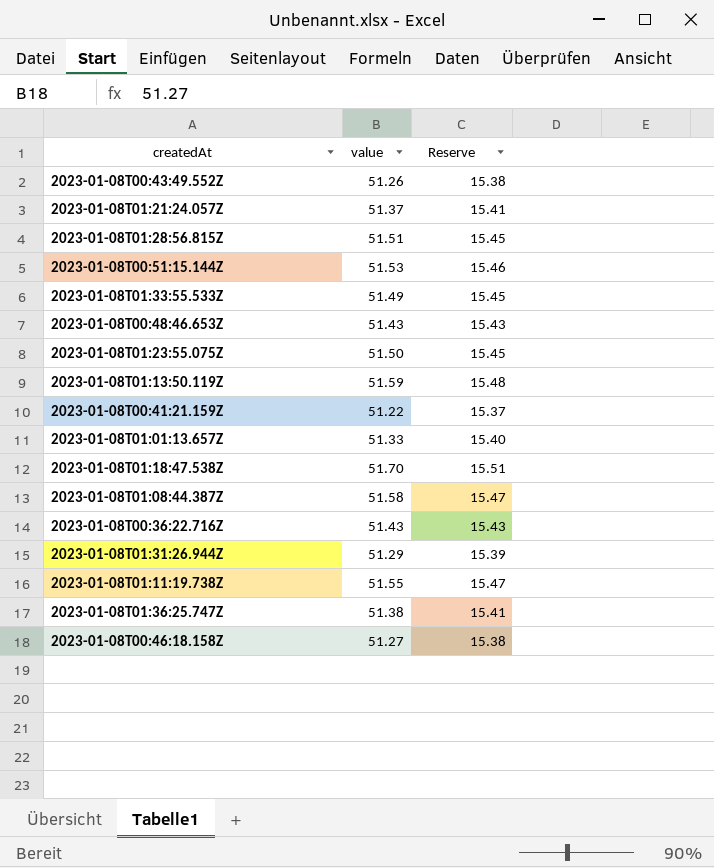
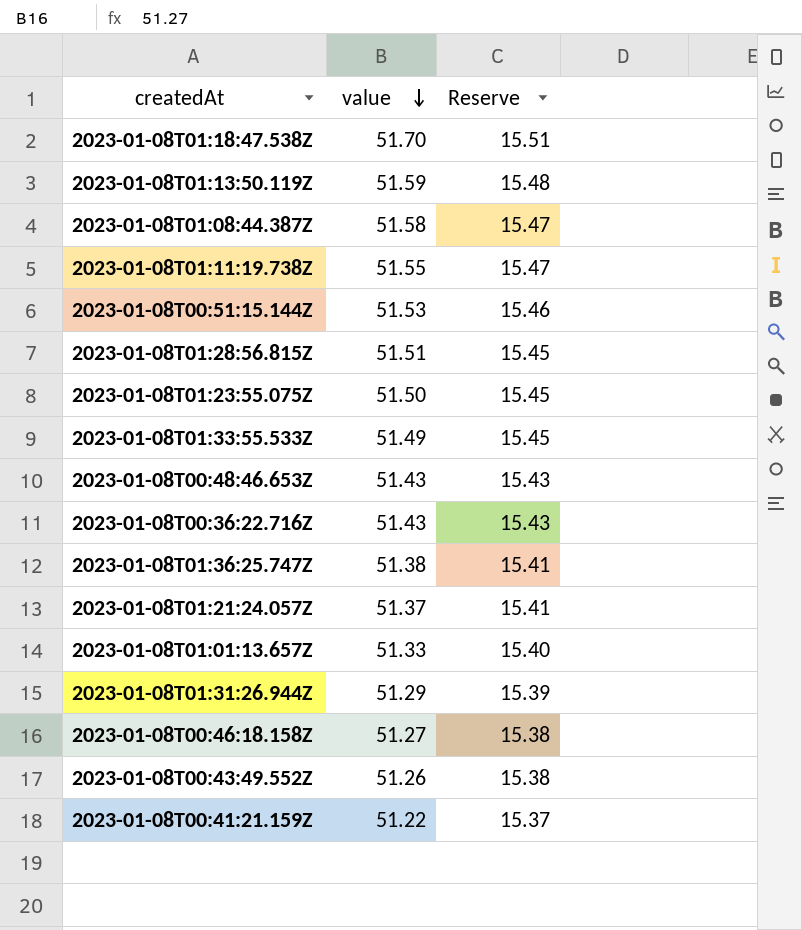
row order: none -> value descending

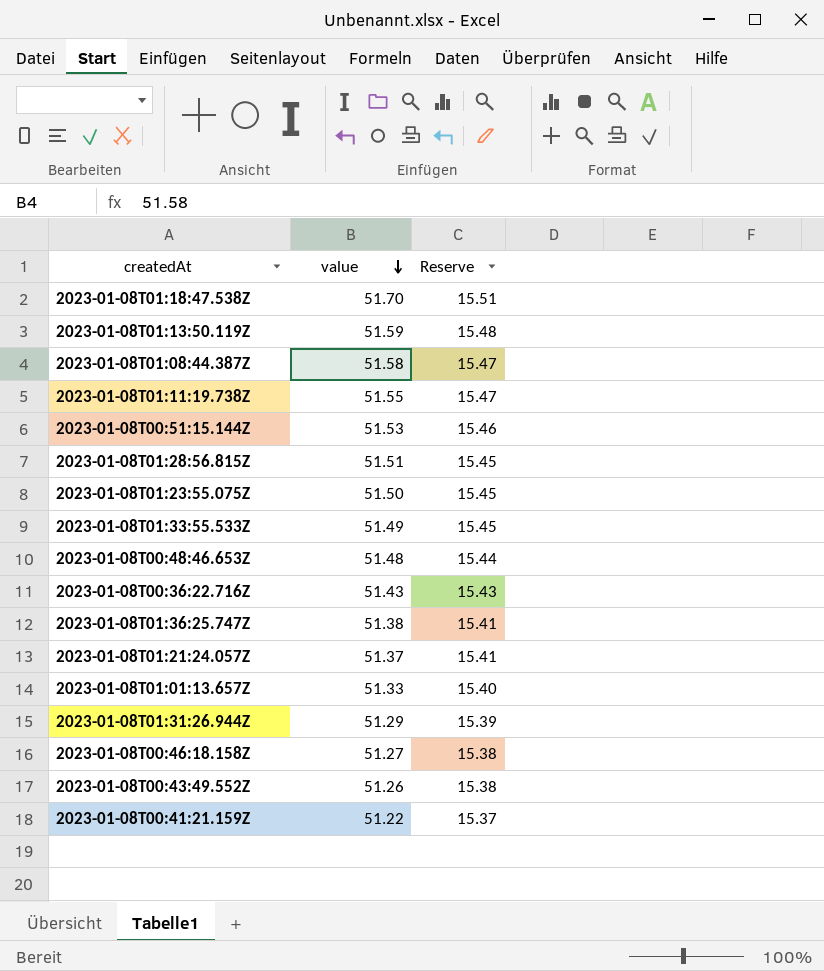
2023-01-08T00:48:46.653Z | value: 51.43 -> 51.48
2023-01-08T00:48:46.653Z | Reserve: 15.43 -> 15.44

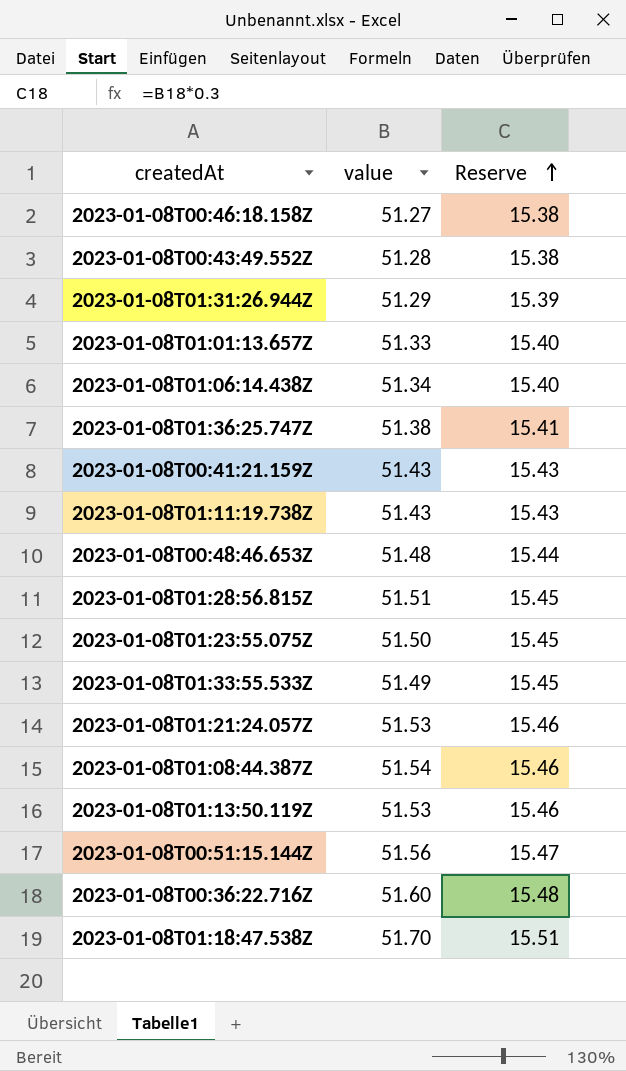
row order: value descending -> Reserve ascending
2023-01-08T00:43:49.552Z | value: 51.26 -> 51.28
row 2023-01-08T01:06:14.438Z: none -> 51.34 | 15.40
2023-01-08T00:41:21.159Z | value: 51.22 -> 51.43
2023-01-08T00:41:21.159Z | Reserve: 15.37 -> 15.43
2023-01-08T01:11:19.738Z | value: 51.55 -> 51.43
2023-01-08T01:11:19.738Z | Reserve: 15.47 -> 15.43
2023-01-08T01:21:24.057Z | value: 51.37 -> 51.53
2023-01-08T01:21:24.057Z | Reserve: 15.41 -> 15.46
2023-01-08T01:08:44.387Z | value: 51.58 -> 51.54
2023-01-08T01:08:44.387Z | Reserve: 15.47 -> 15.46
2023-01-08T01:13:50.119Z | value: 51.59 -> 51.53
2023-01-08T01:13:50.119Z | Reserve: 15.48 -> 15.46
2023-01-08T00:51:15.144Z | value: 51.53 -> 51.56
2023-01-08T00:51:15.144Z | Reserve: 15.46 -> 15.47
2023-01-08T00:36:22.716Z | value: 51.43 -> 51.60
2023-01-08T00:36:22.716Z | Reserve: 15.43 -> 15.48

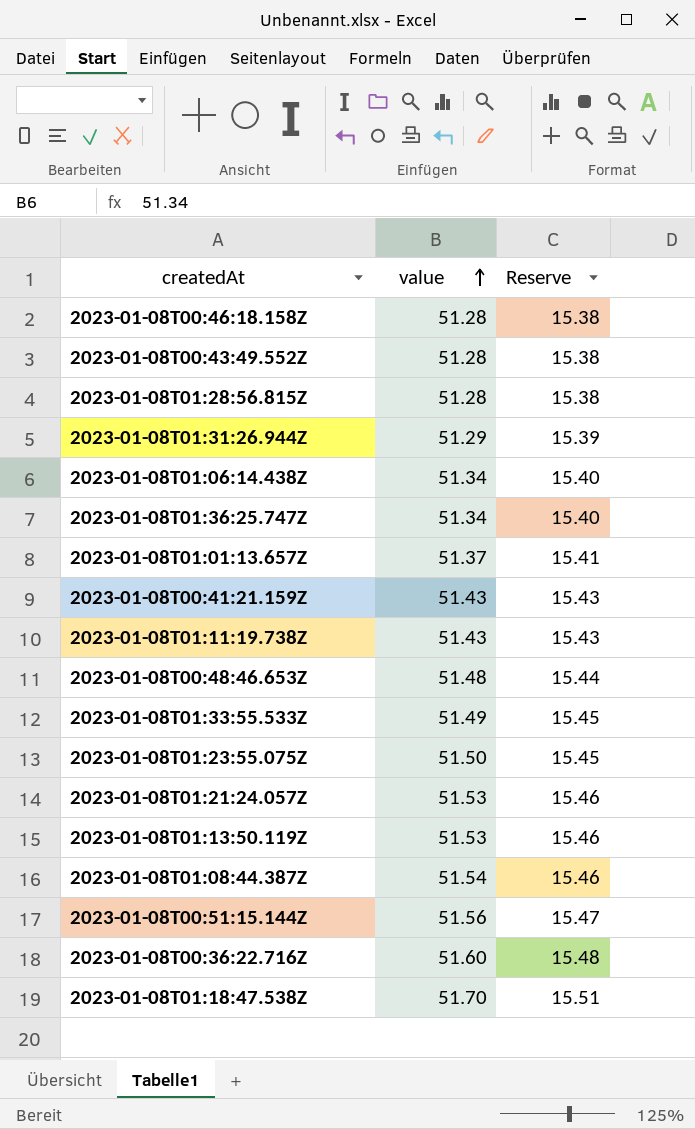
row order: Reserve ascending -> value ascending
2023-01-08T00:46:18.158Z | value: 51.27 -> 51.28
2023-01-08T01:28:56.815Z | value: 51.51 -> 51.28
2023-01-08T01:28:56.815Z | Reserve: 15.45 -> 15.38
2023-01-08T01:36:25.747Z | value: 51.38 -> 51.34
2023-01-08T01:36:25.747Z | Reserve: 15.41 -> 15.40
2023-01-08T01:01:13.657Z | value: 51.33 -> 51.37
2023-01-08T01:01:13.657Z | Reserve: 15.40 -> 15.41

